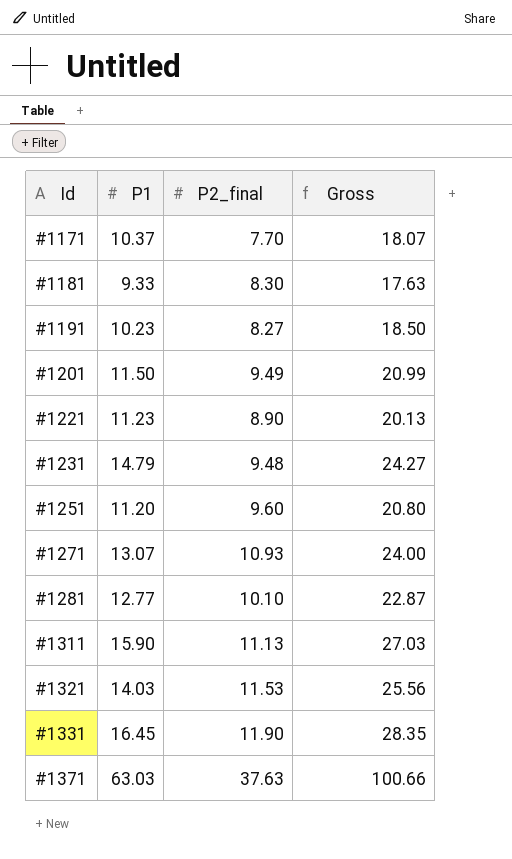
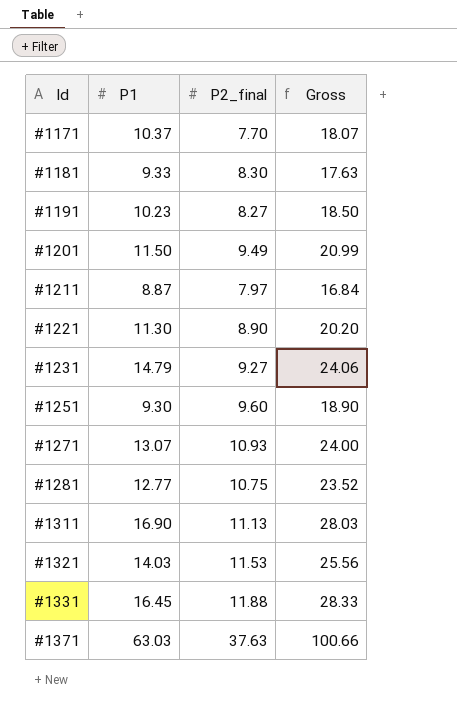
row #1211: none -> 8.87 | 7.97 | 16.84
#1221 | P1: 11.23 -> 11.30
#1221 | Gross: 20.13 -> 20.20
#1231 | P2_final: 9.48 -> 9.27
#1231 | Gross: 24.27 -> 24.06
#1251 | P1: 11.20 -> 9.30
#1251 | Gross: 20.80 -> 18.90
#1281 | P2_final: 10.10 -> 10.75
#1281 | Gross: 22.87 -> 23.52
#1311 | P1: 15.90 -> 16.90
#1311 | Gross: 27.03 -> 28.03
#1331 | P2_final: 11.90 -> 11.88
#1331 | Gross: 28.35 -> 28.33

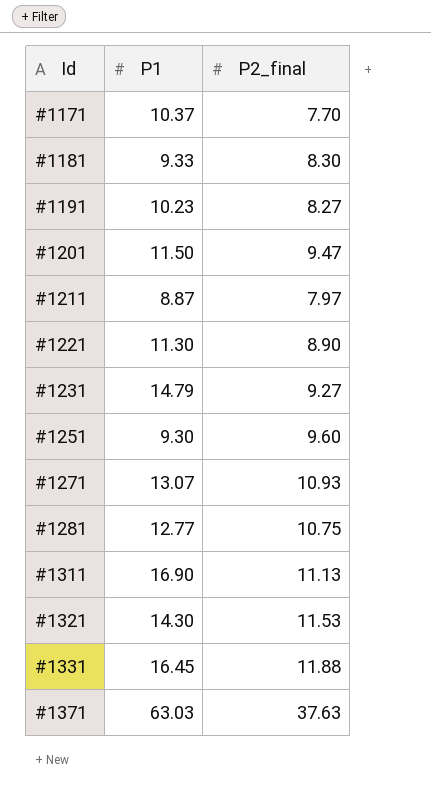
column Gross | formula: [P1] + [P2_final] -> none
#1201 | P2_final: 9.49 -> 9.47
#1321 | P1: 14.03 -> 14.30

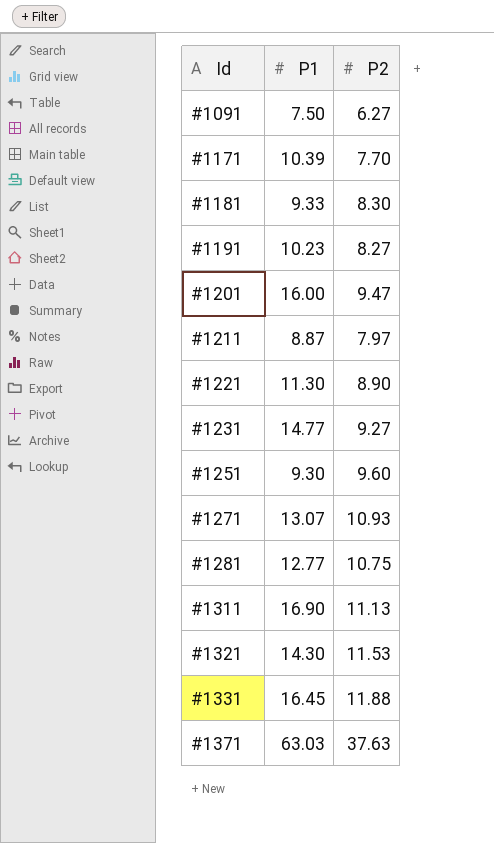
column name: P2_final -> P2
row #1091: none -> 7.50 | 6.27
#1171 | P1: 10.37 -> 10.39
#1201 | P1: 11.50 -> 16.00
#1231 | P1: 14.79 -> 14.77

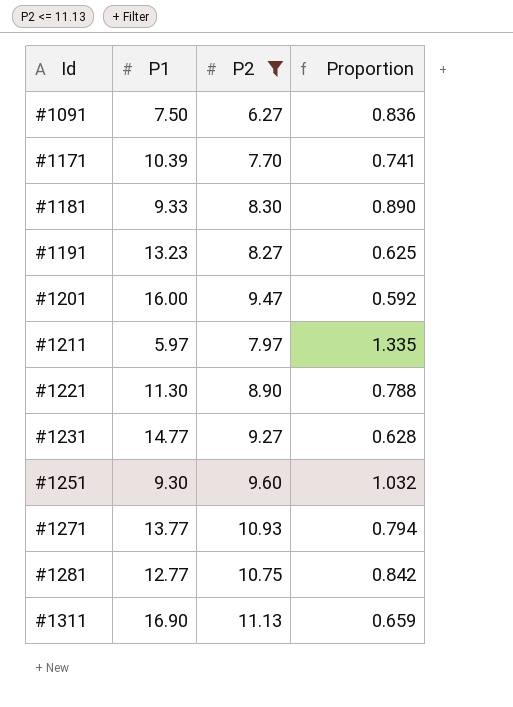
filter: none -> P2 <= 11.13
column Proportion | formula: none -> [P2] / [P1]
#1191 | P1: 10.23 -> 13.23
#1211 | P1: 8.87 -> 5.97
#1271 | P1: 13.07 -> 13.77

